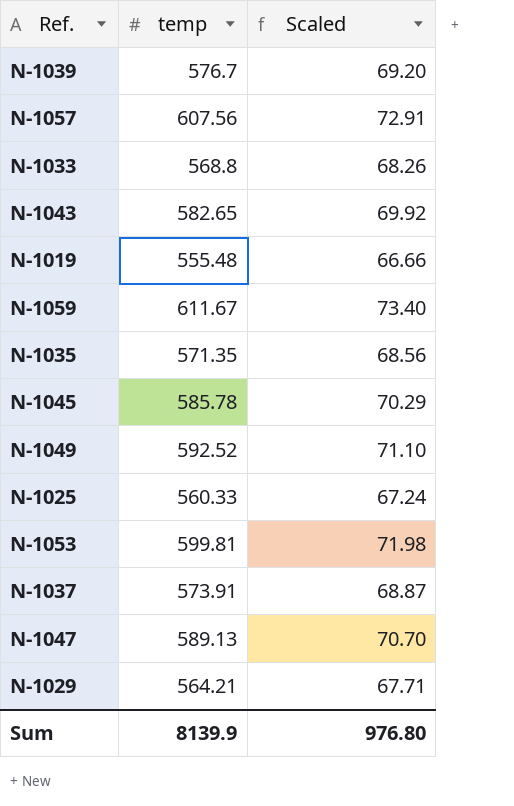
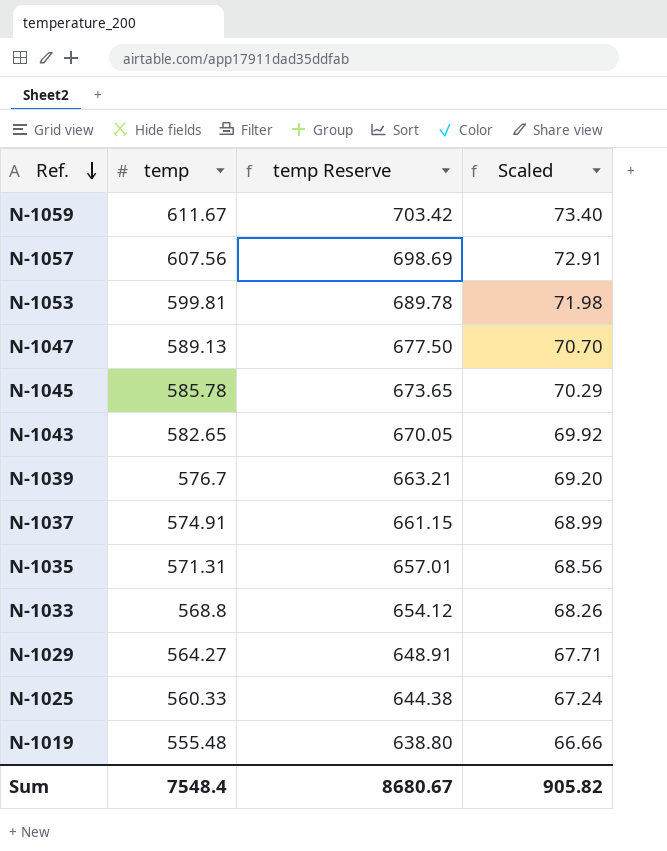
row order: none -> Ref. descending
column temp Reserve | formula: none -> [temp] * 1.15
row N-1049: 592.52 | 71.10 -> none
N-1037 | temp: 573.91 -> 574.91
N-1037 | Scaled: 68.87 -> 68.99
N-1035 | temp: 571.35 -> 571.31
N-1029 | temp: 564.21 -> 564.27
Sum | temp: 8139.9 -> 7548.4
Sum | Scaled: 976.80 -> 905.82

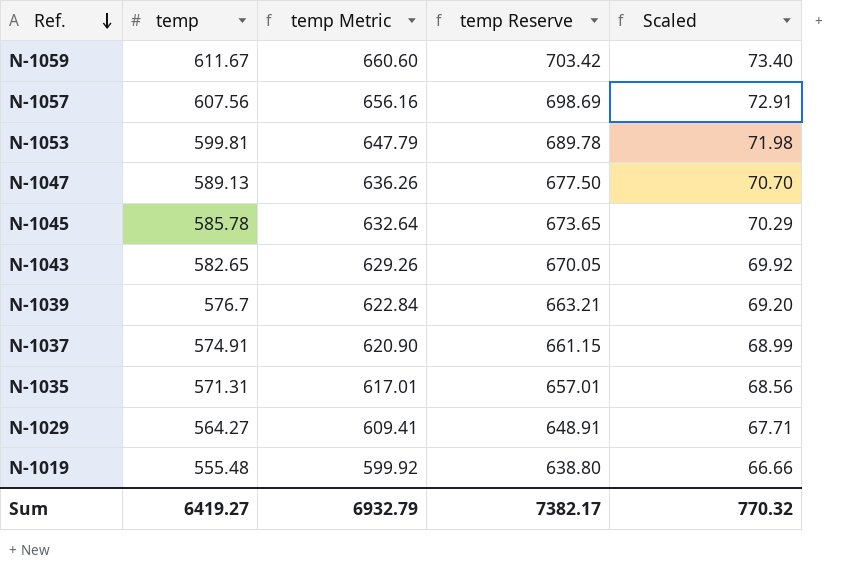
column temp Metric | formula: none -> [temp] * 1.08
row N-1033: 568.8 | 654.12 | 68.26 -> none
row N-1025: 560.33 | 644.38 | 67.24 -> none
Sum | temp: 7548.4 -> 6419.27
Sum | temp Reserve: 8680.67 -> 7382.17
Sum | Scaled: 905.82 -> 770.32

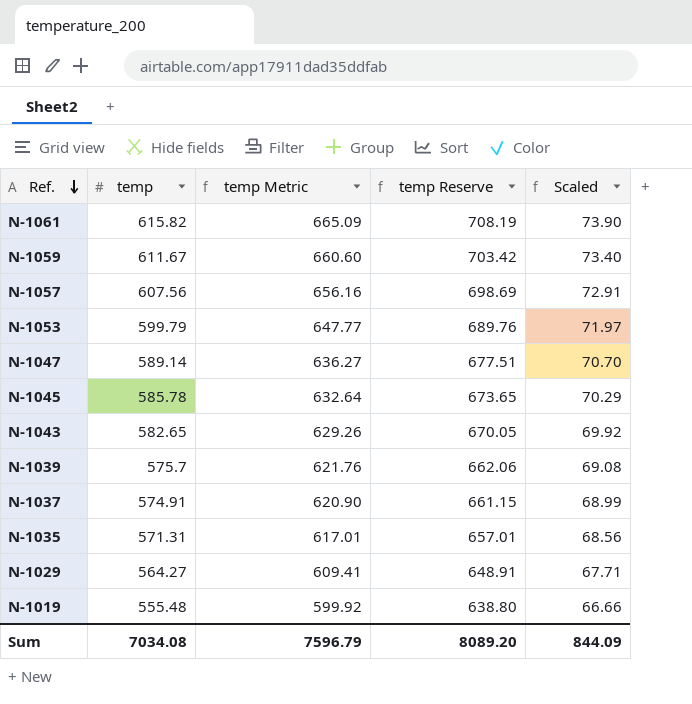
row N-1061: none -> 615.82 | 665.09 | 708.19 | 73.90
N-1053 | temp: 599.81 -> 599.79
N-1053 | temp Metric: 647.79 -> 647.77
N-1053 | temp Reserve: 689.78 -> 689.76
N-1053 | Scaled: 71.98 -> 71.97
N-1047 | temp: 589.13 -> 589.14
N-1047 | temp Metric: 636.26 -> 636.27
N-1047 | temp Reserve: 677.50 -> 677.51
N-1039 | temp: 576.7 -> 575.7
N-1039 | temp Metric: 622.84 -> 621.76
N-1039 | temp Reserve: 663.21 -> 662.06
N-1039 | Scaled: 69.20 -> 69.08
Sum | temp: 6419.27 -> 7034.08
Sum | temp Metric: 6932.79 -> 7596.79
Sum | temp Reserve: 7382.17 -> 8089.20
Sum | Scaled: 770.32 -> 844.09

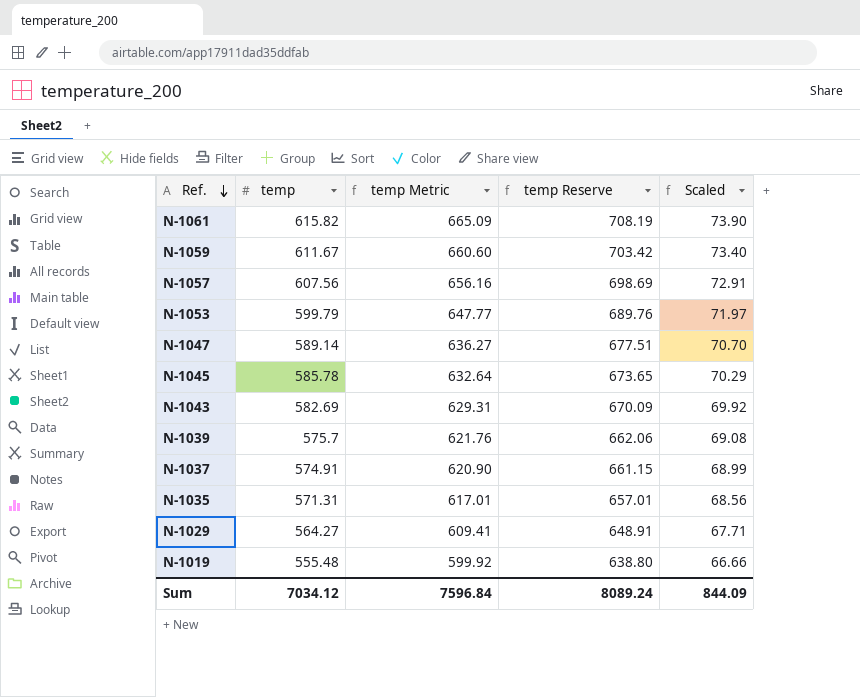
N-1043 | temp: 582.65 -> 582.69
N-1043 | temp Metric: 629.26 -> 629.31
N-1043 | temp Reserve: 670.05 -> 670.09
Sum | temp: 7034.08 -> 7034.12
Sum | temp Metric: 7596.79 -> 7596.84
Sum | temp Reserve: 8089.20 -> 8089.24

